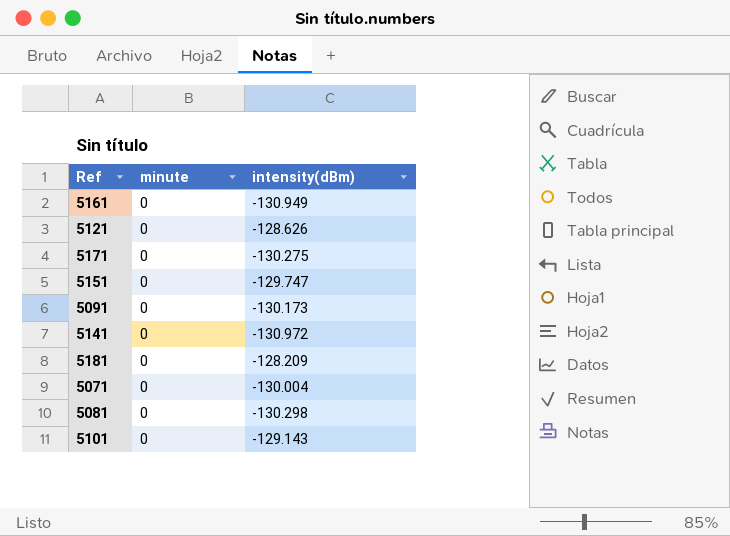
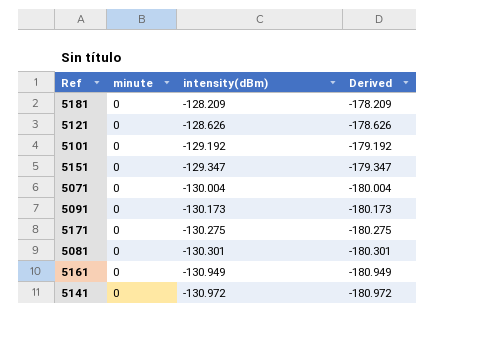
row order: none -> intensity(dBm) descending
column Derived | formula: none -> [intensity(dBm)] - 50
5101 | intensity(dBm): -129.143 -> -129.192
5151 | intensity(dBm): -129.747 -> -129.347
5081 | intensity(dBm): -130.298 -> -130.301

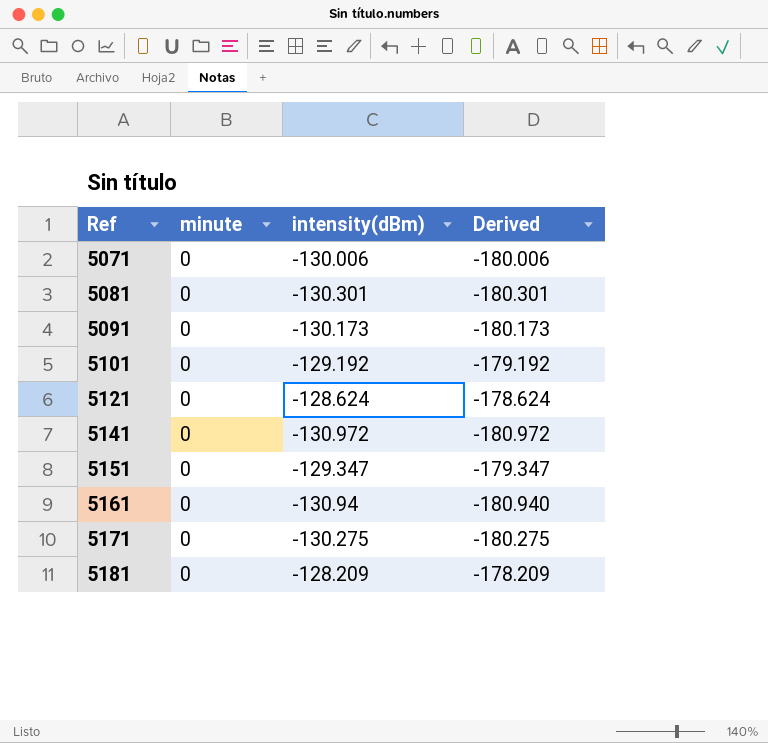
row order: intensity(dBm) descending -> Ref ascending
5071 | intensity(dBm): -130.004 -> -130.006
5071 | Derived: -180.004 -> -180.006
5121 | intensity(dBm): -128.626 -> -128.624
5121 | Derived: -178.626 -> -178.624
5161 | intensity(dBm): -130.949 -> -130.94
5161 | Derived: -180.949 -> -180.940

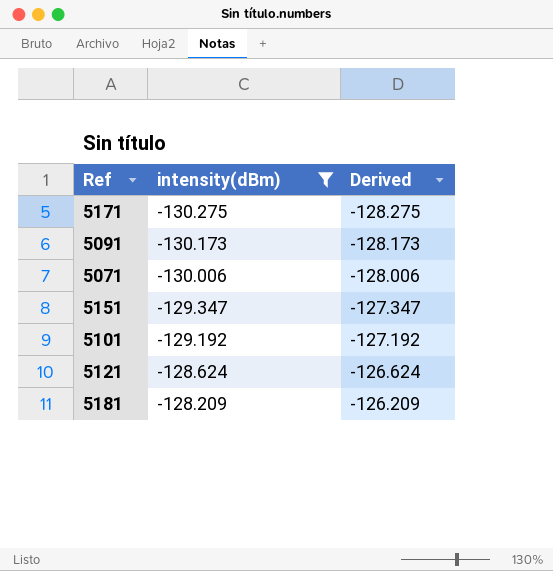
filter: none -> intensity(dBm) >= -130.275
row order: Ref ascending -> intensity(dBm) ascending
column minute | position: 2 -> none
column Derived | formula: [intensity(dBm)] - 50 -> [intensity(dBm)] + 2

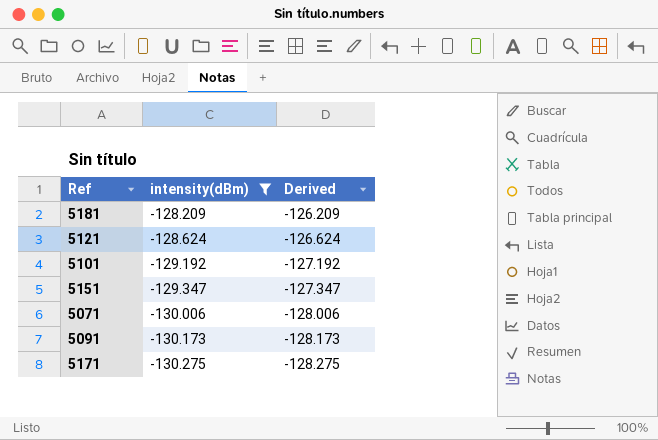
row order: intensity(dBm) ascending -> intensity(dBm) descending

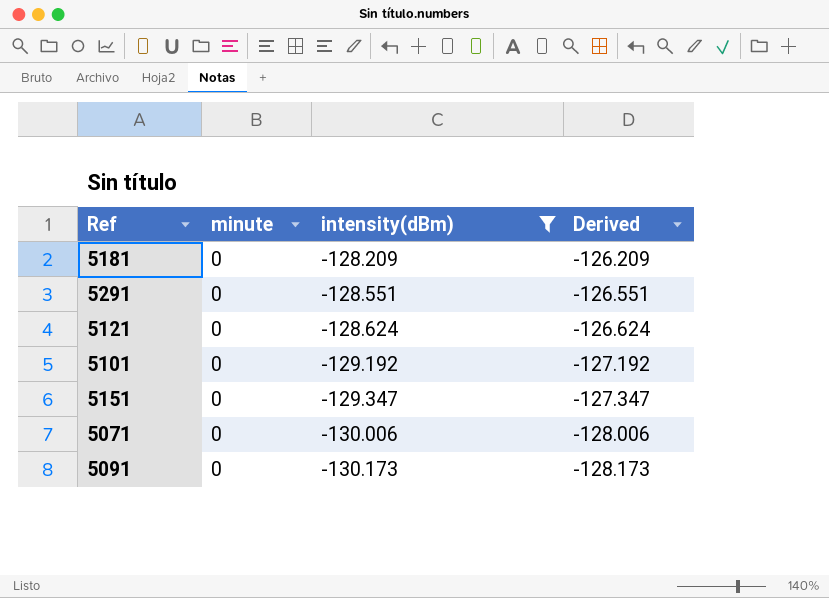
column minute | position: none -> 2
row 5171: -130.275 | -128.275 -> none
row 5291: none -> 0 | -128.551 | -126.551

